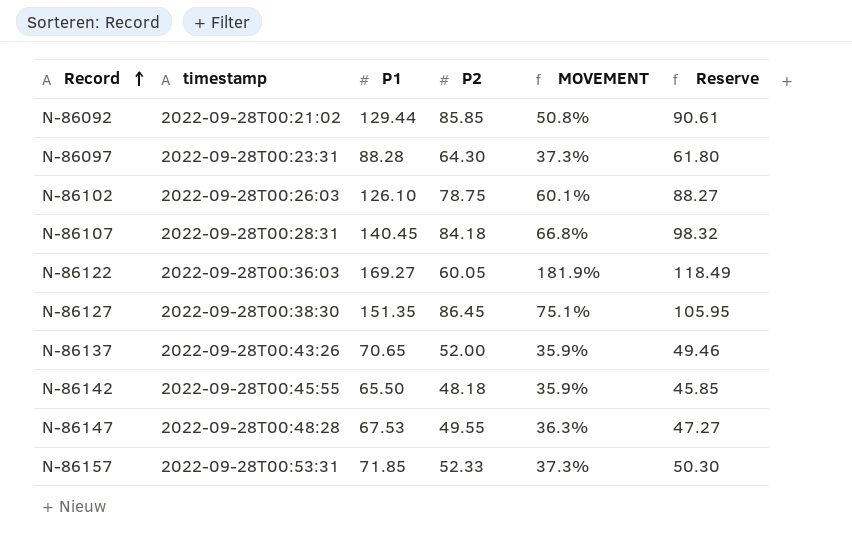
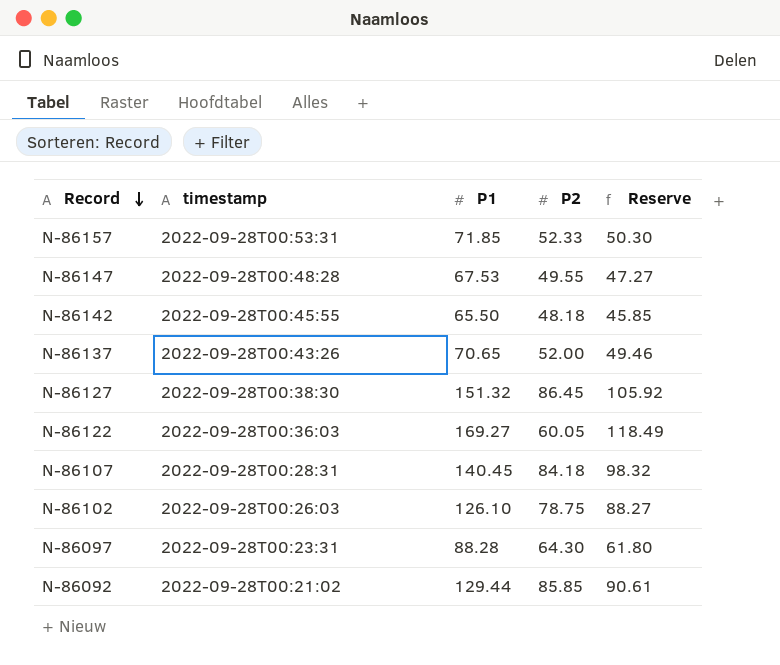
row order: Record ascending -> Record descending
column MOVEMENT | formula: ([P1] - [P2]) / [P2] -> none
N-86127 | P1: 151.35 -> 151.32
N-86127 | Reserve: 105.95 -> 105.92

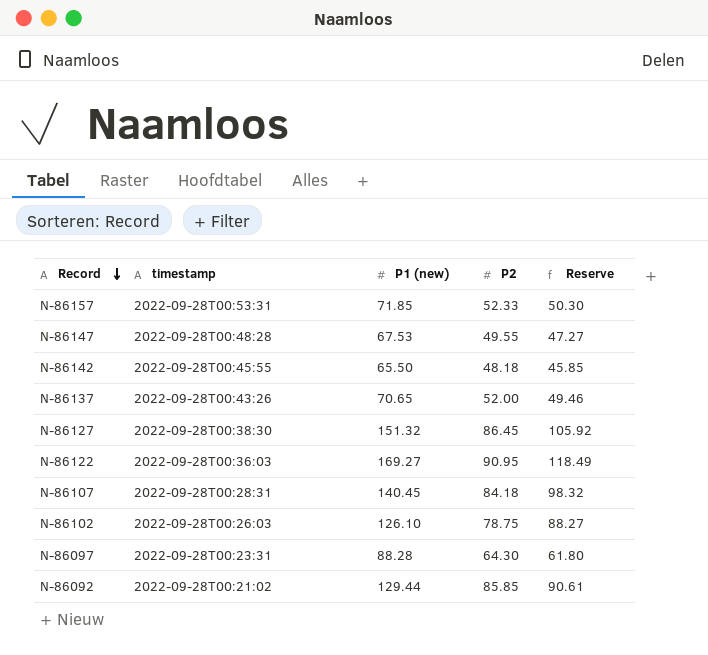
column name: P1 -> P1 (new)
N-86122 | P2: 60.05 -> 90.95

